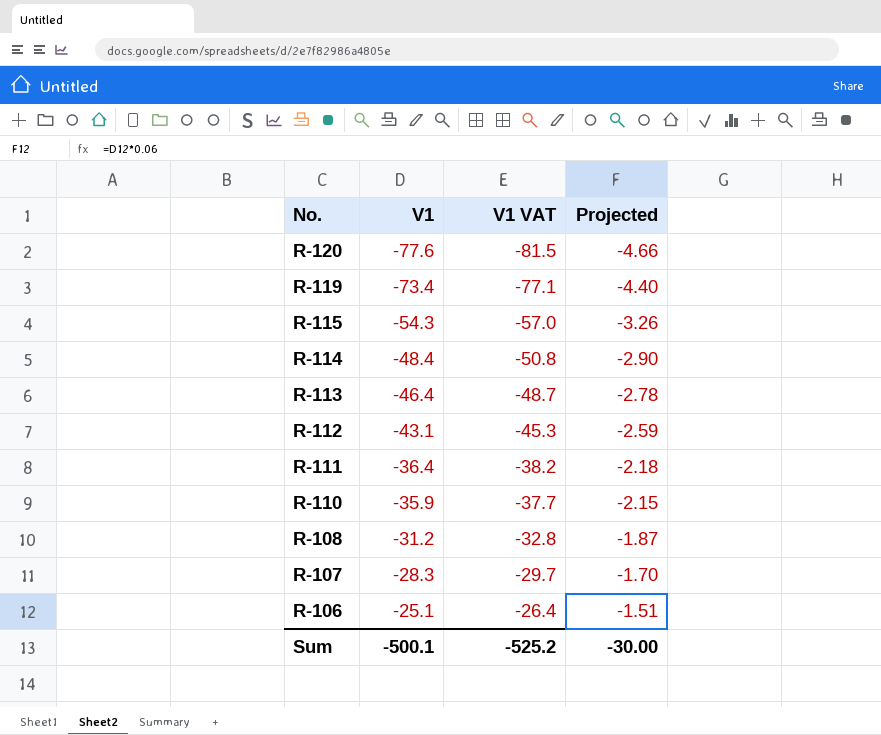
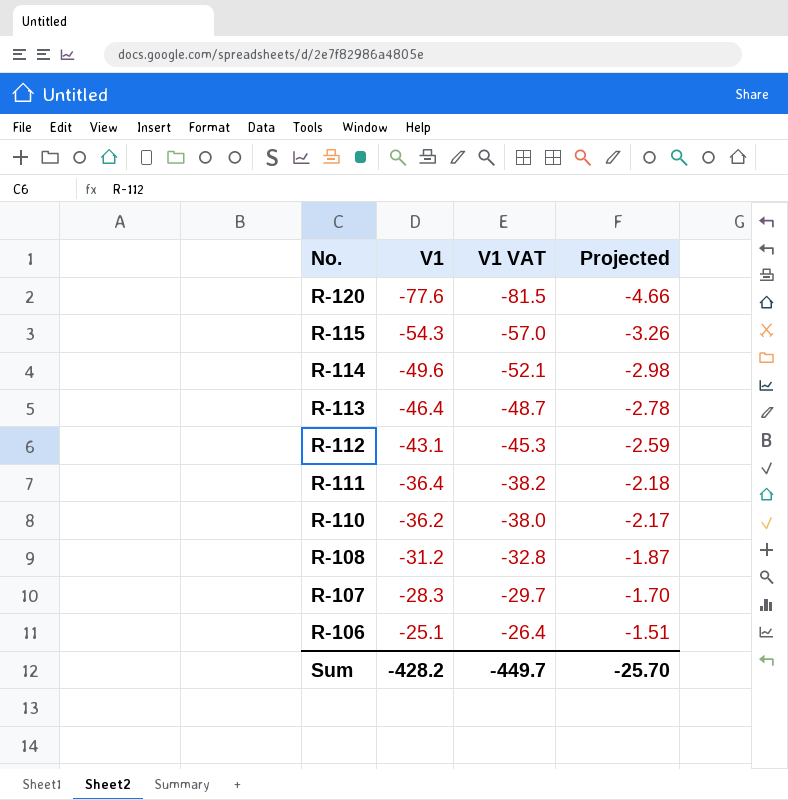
row R-119: -73.4 | -77.1 | -4.40 -> none
R-114 | V1: -48.4 -> -49.6
R-114 | V1 VAT: -50.8 -> -52.1
R-114 | Projected: -2.90 -> -2.98
R-110 | V1: -35.9 -> -36.2
R-110 | V1 VAT: -37.7 -> -38.0
R-110 | Projected: -2.15 -> -2.17
Sum | V1: -500.1 -> -428.2
Sum | V1 VAT: -525.2 -> -449.7
Sum | Projected: -30.00 -> -25.70

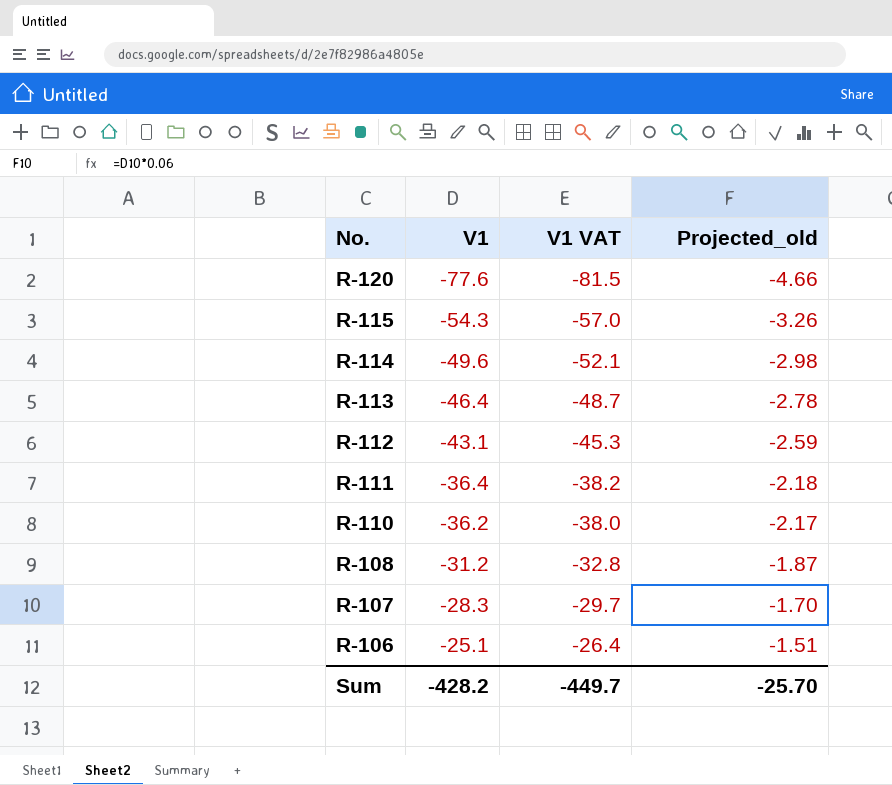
column name: Projected -> Projected_old

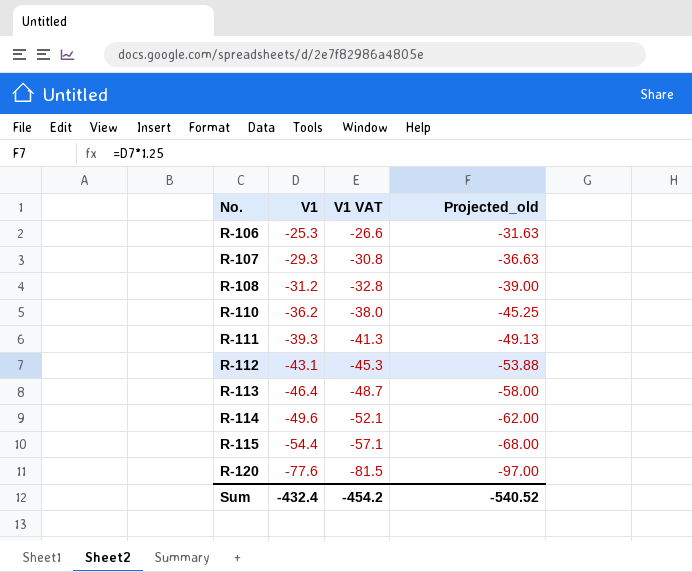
row order: No. descending -> No. ascending
column Projected_old | formula: [V1] * 0.06 -> [V1] * 1.25
R-106 | V1: -25.1 -> -25.3
R-106 | V1 VAT: -26.4 -> -26.6
R-107 | V1: -28.3 -> -29.3
R-107 | V1 VAT: -29.7 -> -30.8
R-111 | V1: -36.4 -> -39.3
R-111 | V1 VAT: -38.2 -> -41.3
R-115 | V1: -54.3 -> -54.4
R-115 | V1 VAT: -57.0 -> -57.1
Sum | V1: -428.2 -> -432.4
Sum | V1 VAT: -449.7 -> -454.2
Sum | Projected_old: -25.70 -> -540.52

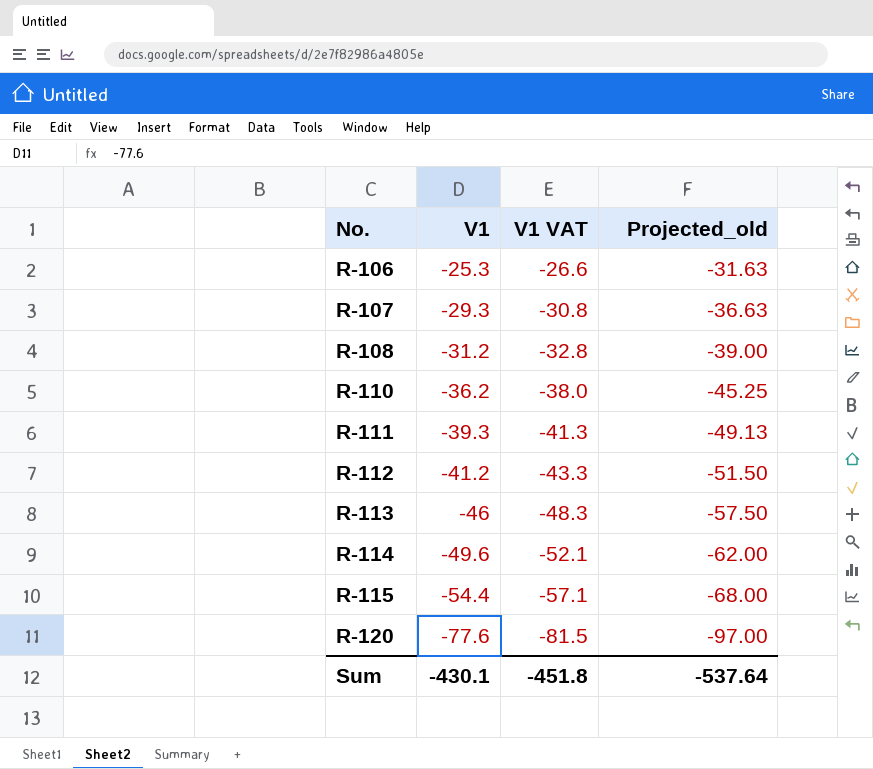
R-112 | V1: -43.1 -> -41.2
R-112 | V1 VAT: -45.3 -> -43.3
R-112 | Projected_old: -53.88 -> -51.50
R-113 | V1: -46.4 -> -46
R-113 | V1 VAT: -48.7 -> -48.3
R-113 | Projected_old: -58.00 -> -57.50
Sum | V1: -432.4 -> -430.1
Sum | V1 VAT: -454.2 -> -451.8
Sum | Projected_old: -540.52 -> -537.64

